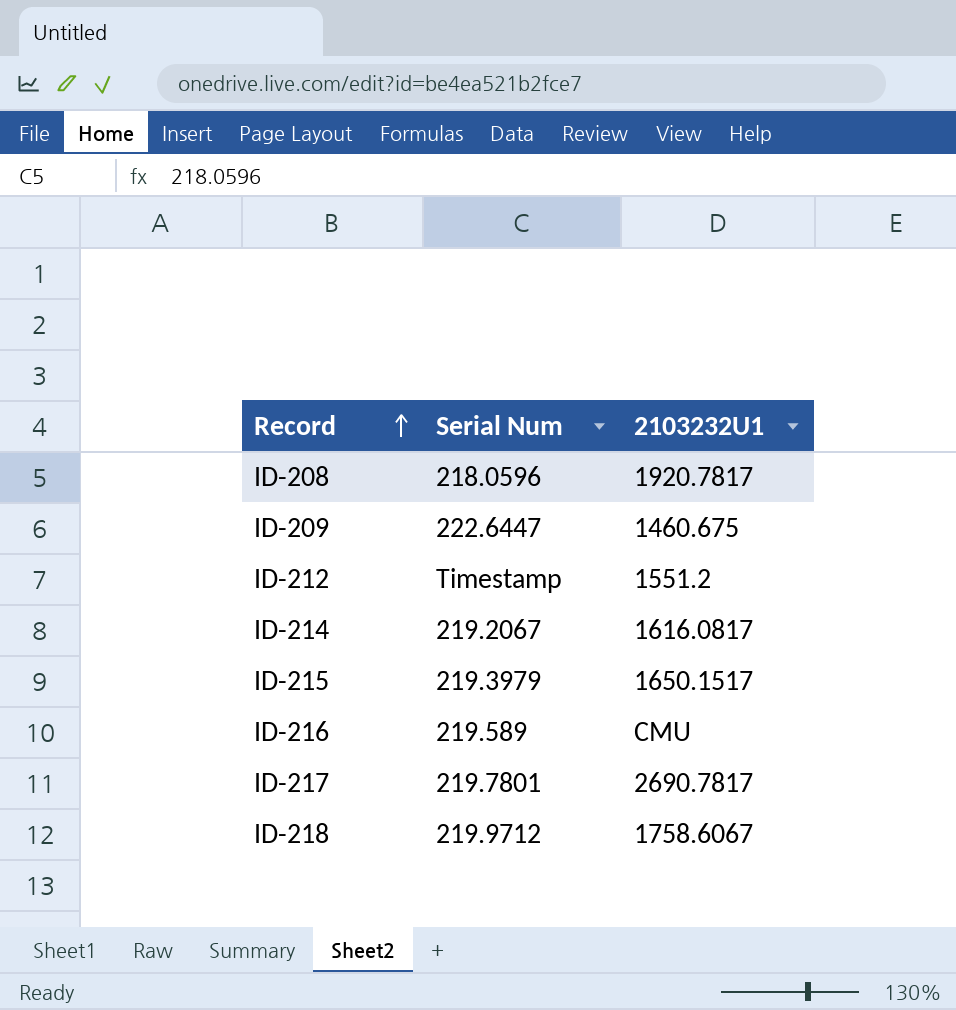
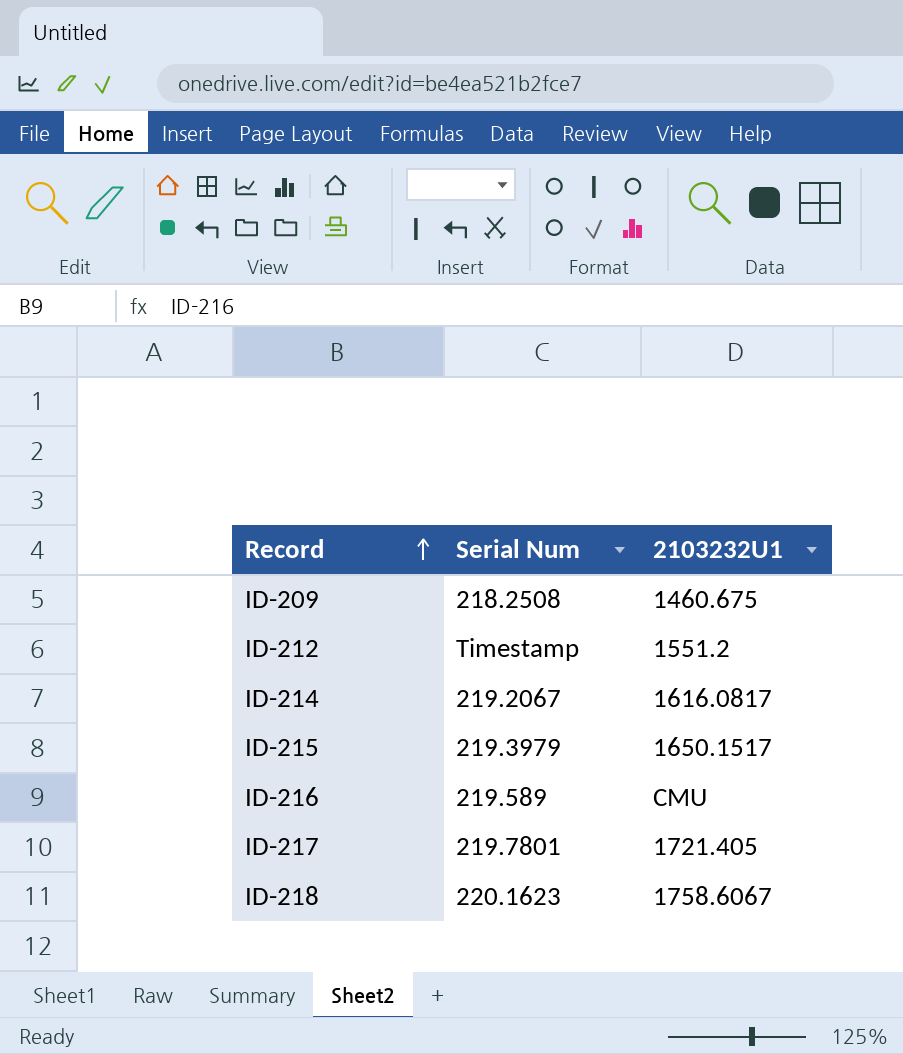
row ID-208: 218.0596 | 1920.7817 -> none
ID-209 | Serial Num: 222.6447 -> 218.2508
ID-217 | 2103232U1: 2690.7817 -> 1721.405
ID-218 | Serial Num: 219.9712 -> 220.1623

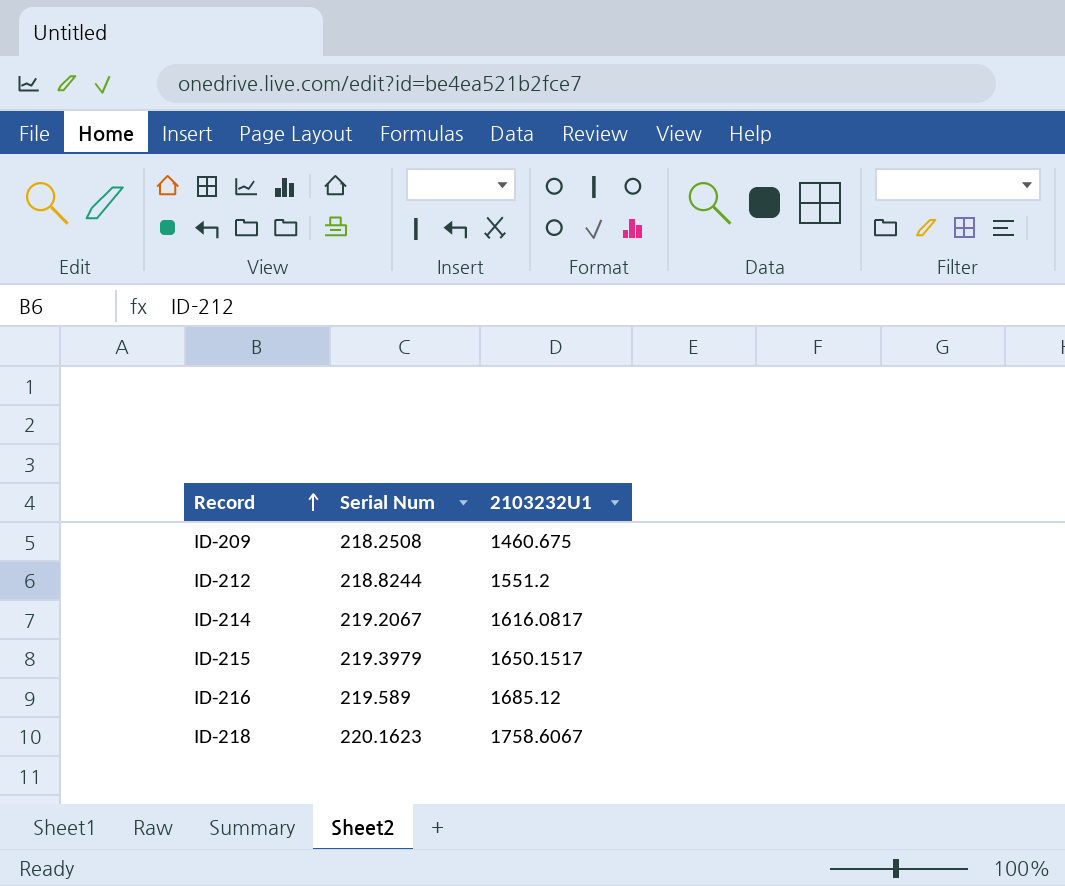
row ID-217: 219.7801 | 1721.405 -> none
ID-212 | Serial Num: Timestamp -> 218.8244
ID-216 | 2103232U1: CMU -> 1685.12

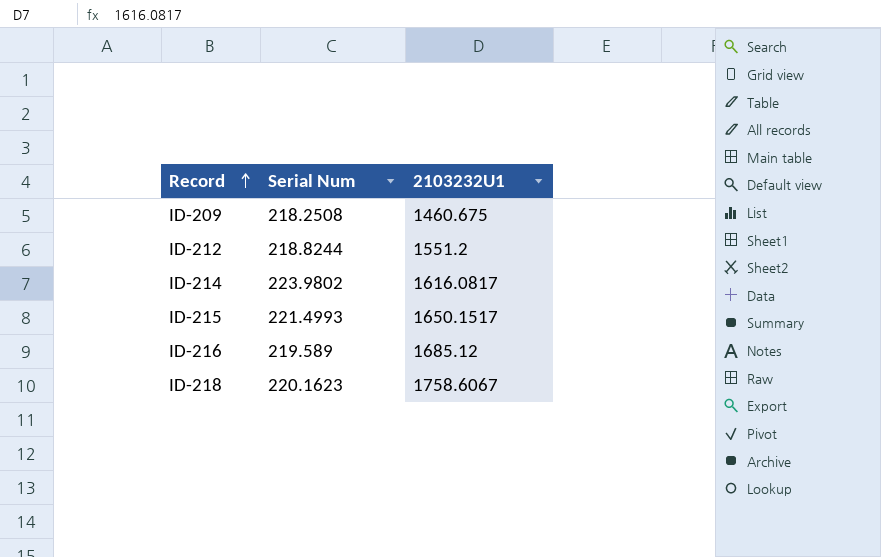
ID-214 | Serial Num: 219.2067 -> 223.9802
ID-215 | Serial Num: 219.3979 -> 221.4993

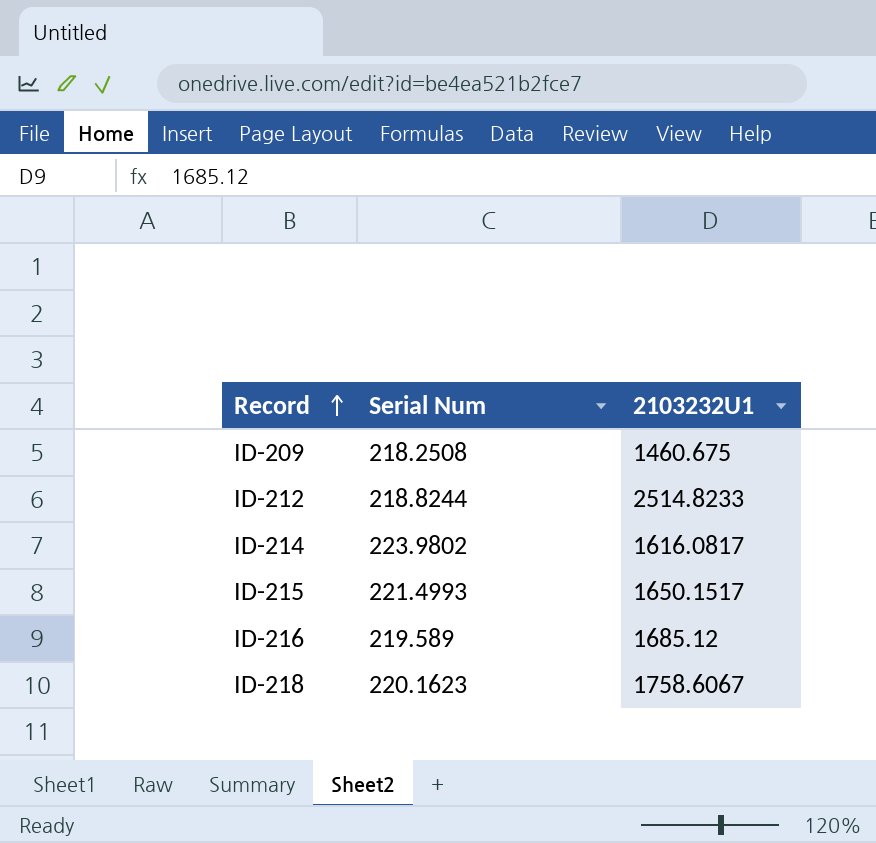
ID-212 | 2103232U1: 1551.2 -> 2514.8233

